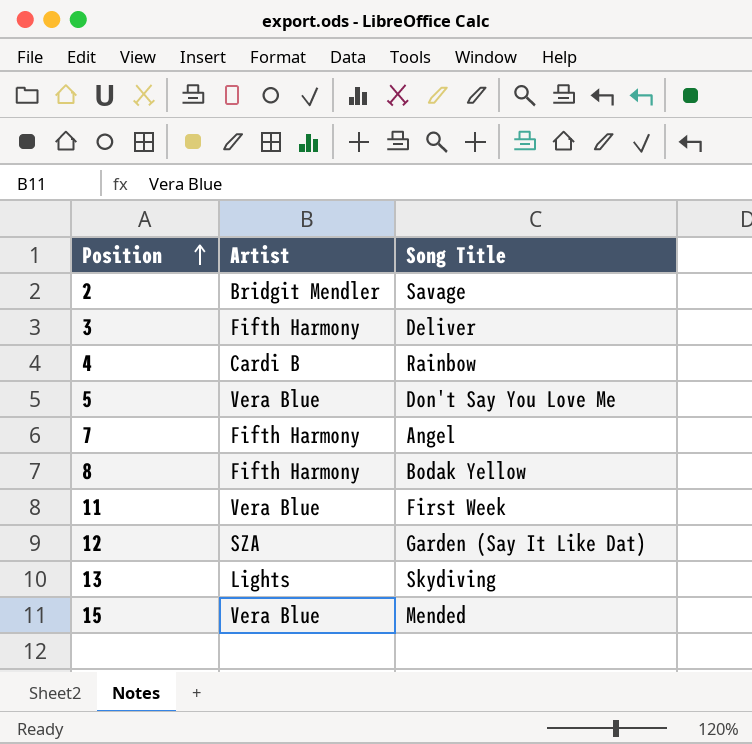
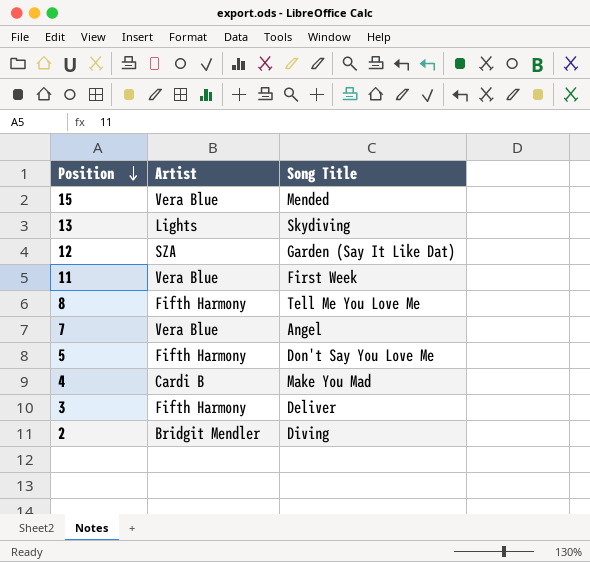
row order: Position ascending -> Position descending
8 | Song Title: Bodak Yellow -> Tell Me You Love Me
7 | Artist: Fifth Harmony -> Vera Blue
5 | Artist: Vera Blue -> Fifth Harmony
4 | Song Title: Rainbow -> Make You Mad
2 | Song Title: Savage -> Diving

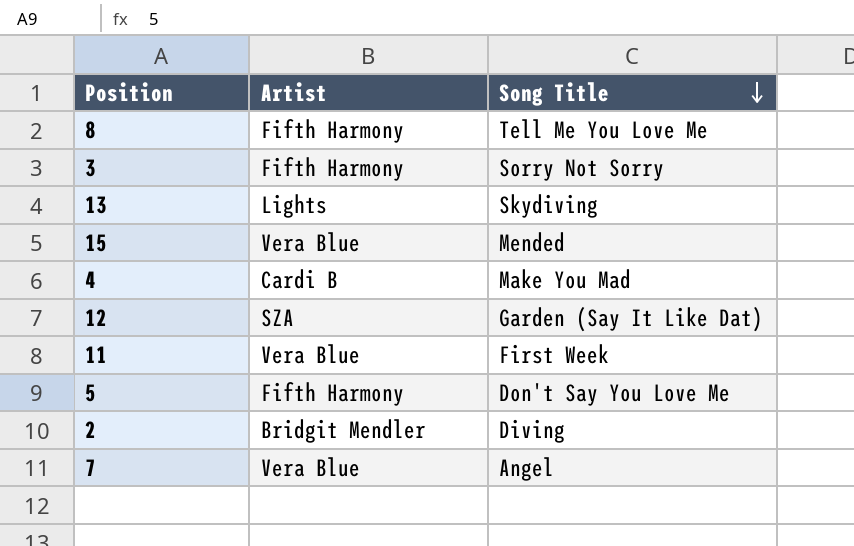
row order: Position descending -> Song Title descending
3 | Song Title: Deliver -> Sorry Not Sorry

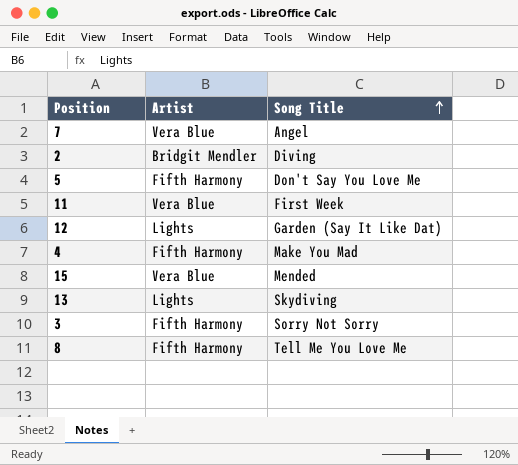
row order: Song Title descending -> Song Title ascending
12 | Artist: SZA -> Lights
4 | Artist: Cardi B -> Fifth Harmony

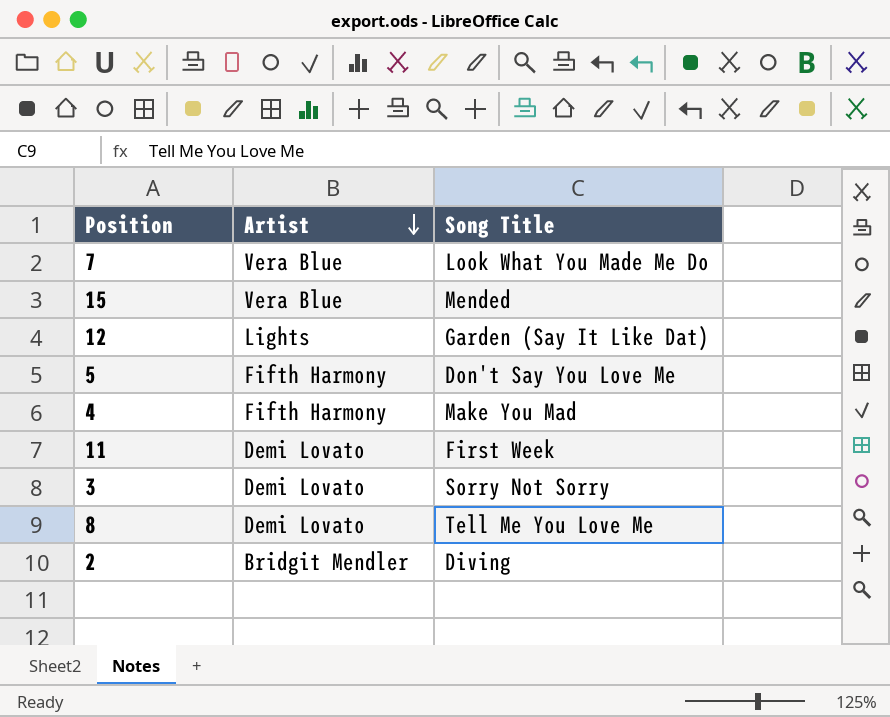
row order: Song Title ascending -> Artist descending
row 13: Lights | Skydiving -> none
7 | Song Title: Angel -> Look What You Made Me Do
11 | Artist: Vera Blue -> Demi Lovato
3 | Artist: Fifth Harmony -> Demi Lovato
8 | Artist: Fifth Harmony -> Demi Lovato

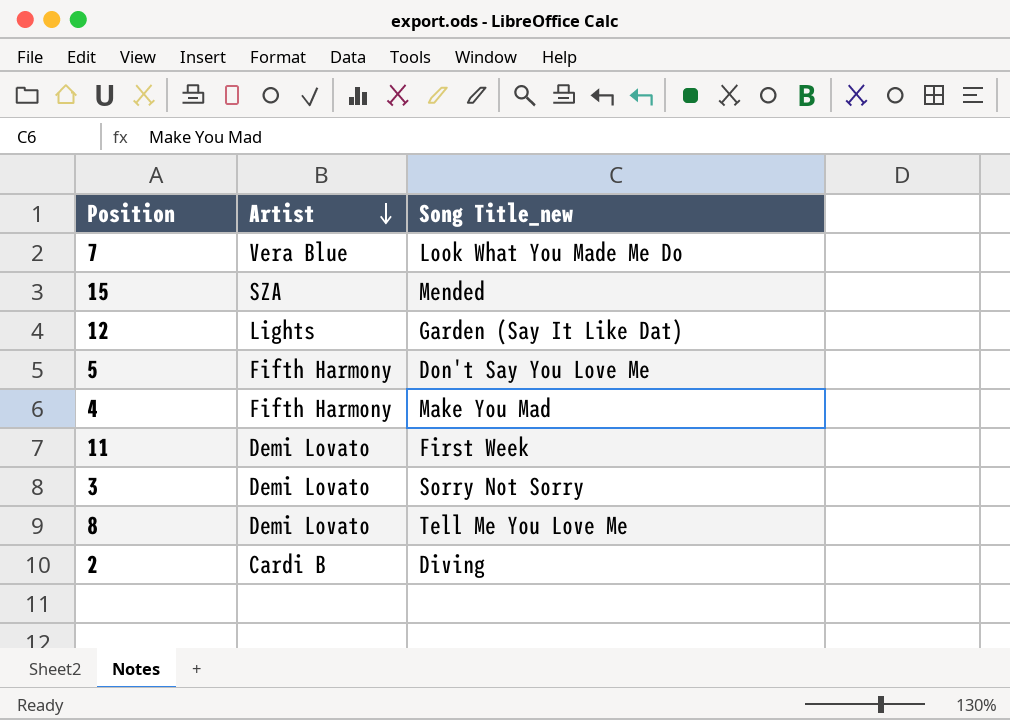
column name: Song Title -> Song Title_new
15 | Artist: Vera Blue -> SZA
2 | Artist: Bridgit Mendler -> Cardi B

